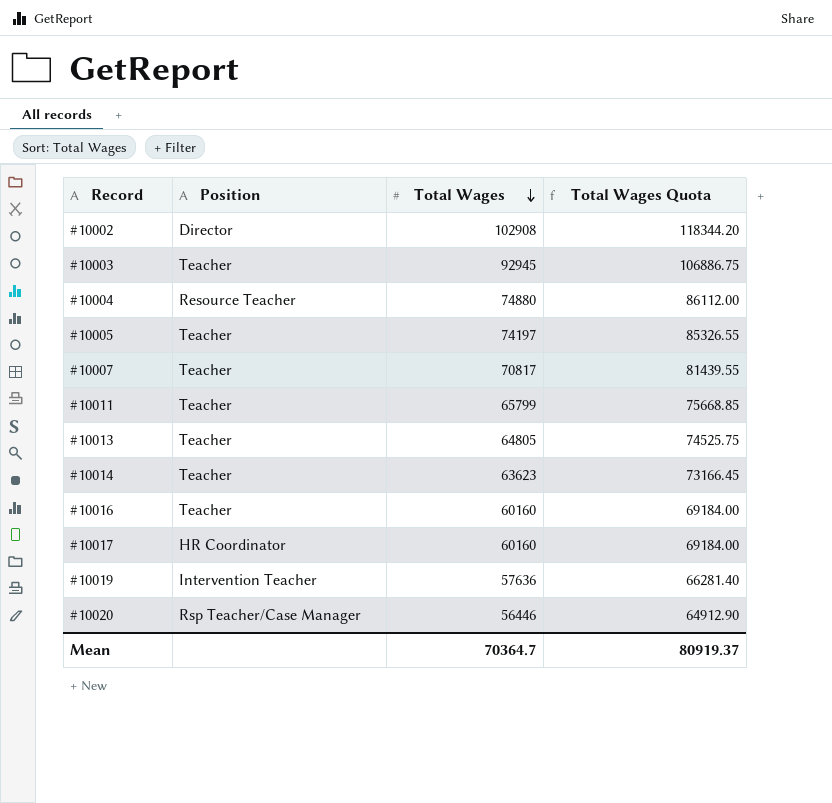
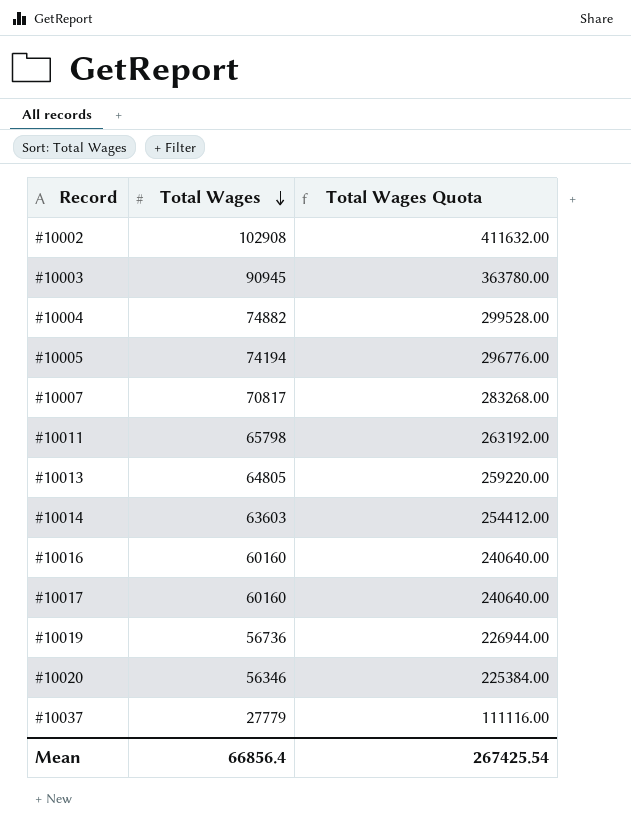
column Position | position: 2 -> none
column Total Wages Quota | formula: [Total Wages] * 1.15 -> [Total Wages] * 4
#10003 | Total Wages: 92945 -> 90945
#10004 | Total Wages: 74880 -> 74882
#10005 | Total Wages: 74197 -> 74194
#10011 | Total Wages: 65799 -> 65798
#10014 | Total Wages: 63623 -> 63603
#10019 | Total Wages: 57636 -> 56736
#10020 | Total Wages: 56446 -> 56346
row #10037: none -> 27779 | 111116.00
Mean | Total Wages: 70364.7 -> 66856.4
Mean | Total Wages Quota: 80919.37 -> 267425.54

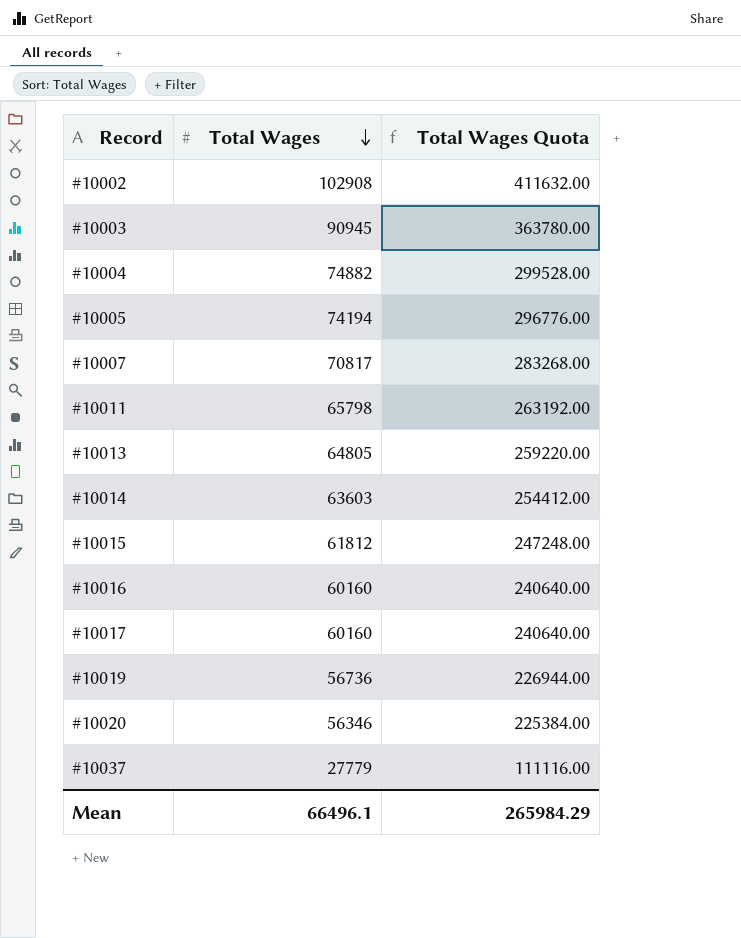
row #10015: none -> 61812 | 247248.00
Mean | Total Wages: 66856.4 -> 66496.1
Mean | Total Wages Quota: 267425.54 -> 265984.29

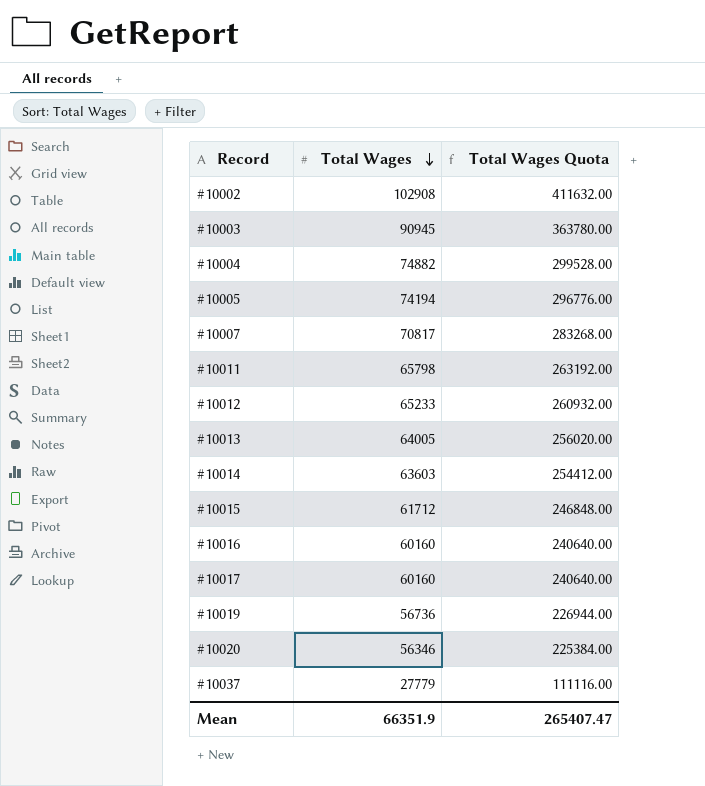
row #10012: none -> 65233 | 260932.00
#10013 | Total Wages: 64805 -> 64005
#10013 | Total Wages Quota: 259220.00 -> 256020.00
#10015 | Total Wages: 61812 -> 61712
#10015 | Total Wages Quota: 247248.00 -> 246848.00
Mean | Total Wages: 66496.1 -> 66351.9
Mean | Total Wages Quota: 265984.29 -> 265407.47

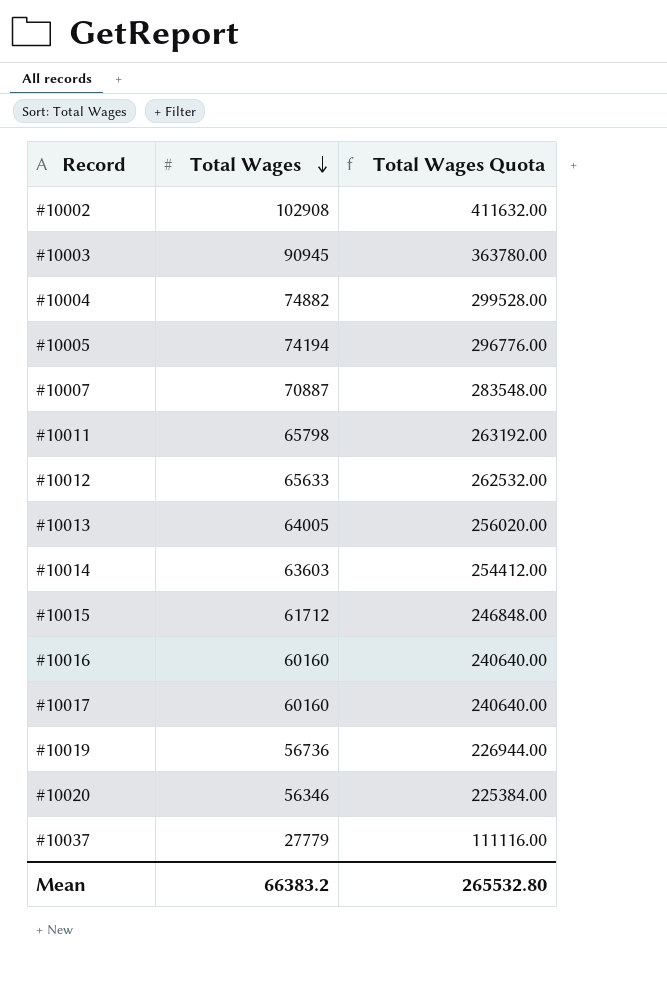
#10007 | Total Wages: 70817 -> 70887
#10007 | Total Wages Quota: 283268.00 -> 283548.00
#10012 | Total Wages: 65233 -> 65633
#10012 | Total Wages Quota: 260932.00 -> 262532.00
Mean | Total Wages: 66351.9 -> 66383.2
Mean | Total Wages Quota: 265407.47 -> 265532.80

